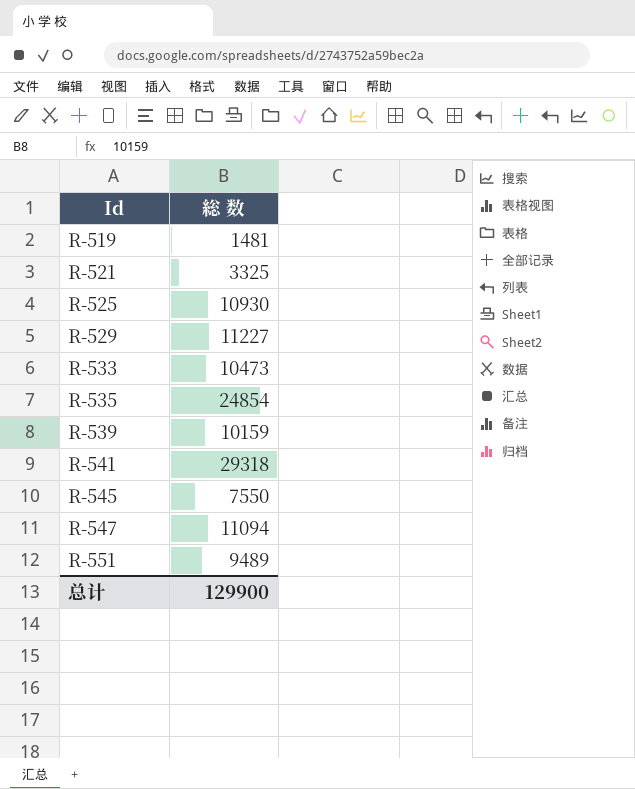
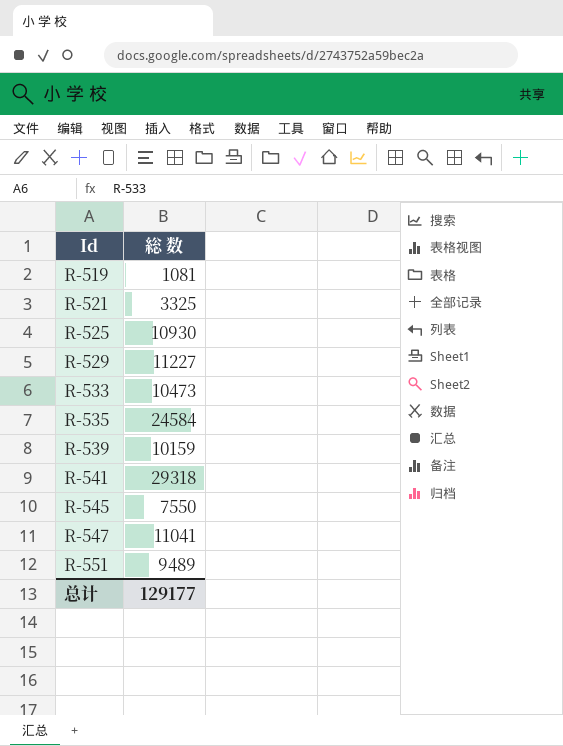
R-519 | 総 数: 1481 -> 1081
R-535 | 総 数: 24854 -> 24584
R-547 | 総 数: 11094 -> 11041
总计 | 総 数: 129900 -> 129177

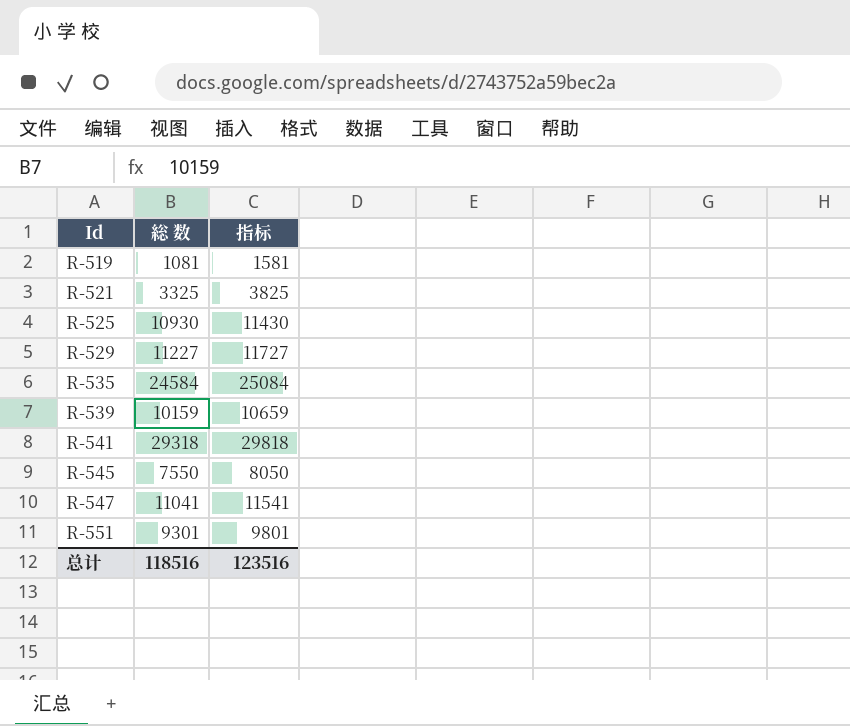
column 指标 | formula: none -> [総 数] + 500
row R-533: 10473 -> none
R-551 | 総 数: 9489 -> 9301
总计 | 総 数: 129177 -> 118516

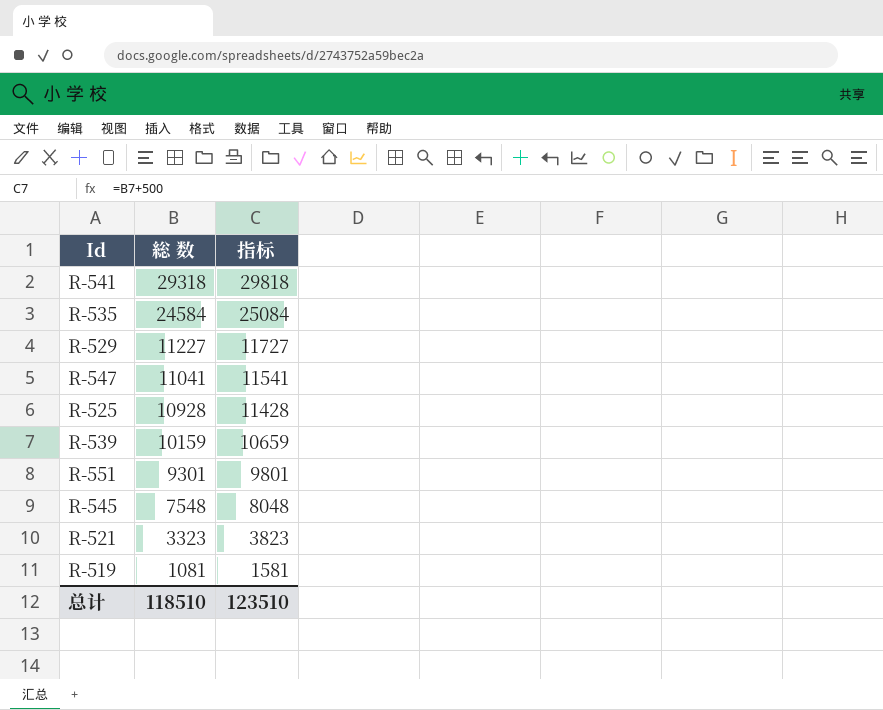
row order: Id ascending -> 総 数 descending
R-525 | 総 数: 10930 -> 10928
R-525 | 指标: 11430 -> 11428
R-545 | 総 数: 7550 -> 7548
R-545 | 指标: 8050 -> 8048
R-521 | 総 数: 3325 -> 3323
R-521 | 指标: 3825 -> 3823
总计 | 総 数: 118516 -> 118510
总计 | 指标: 123516 -> 123510

